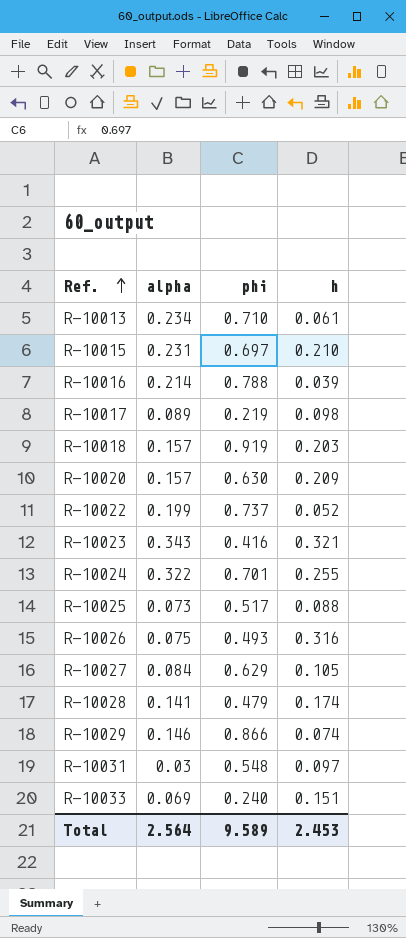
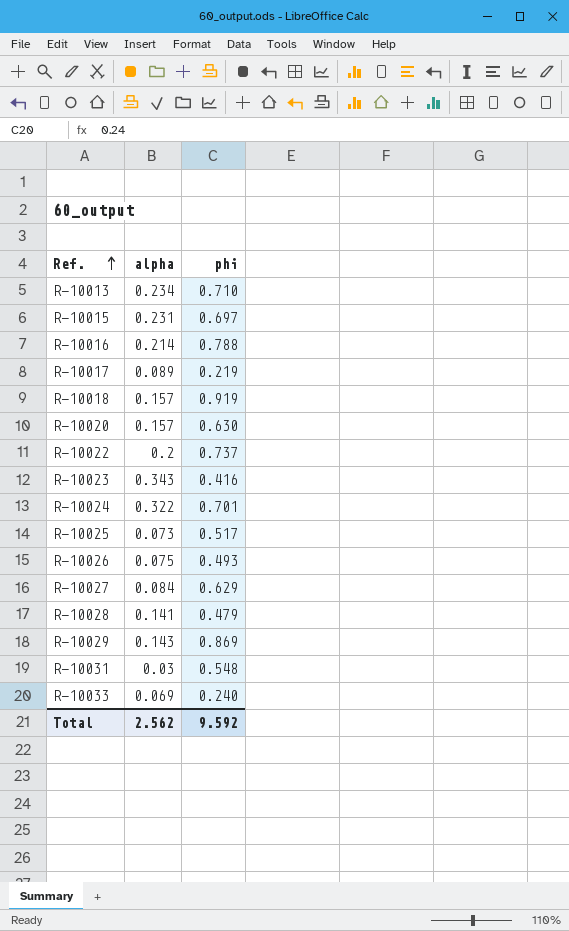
column h | position: 4 -> none
R-10022 | alpha: 0.199 -> 0.2
R-10029 | alpha: 0.146 -> 0.143
R-10029 | phi: 0.866 -> 0.869
Total | alpha: 2.564 -> 2.562
Total | phi: 9.589 -> 9.592

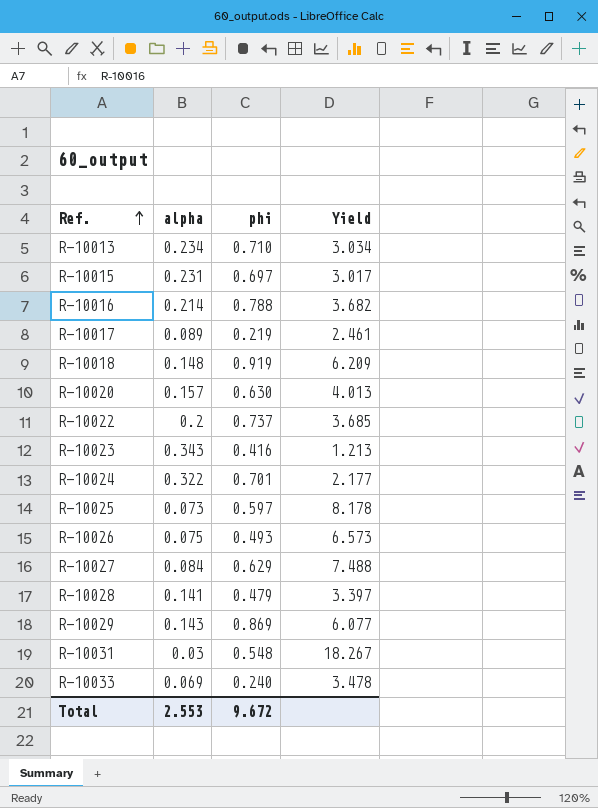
column Yield | formula: none -> [phi] / [alpha]
R-10018 | alpha: 0.157 -> 0.148
R-10025 | phi: 0.517 -> 0.597
Total | alpha: 2.562 -> 2.553
Total | phi: 9.592 -> 9.672

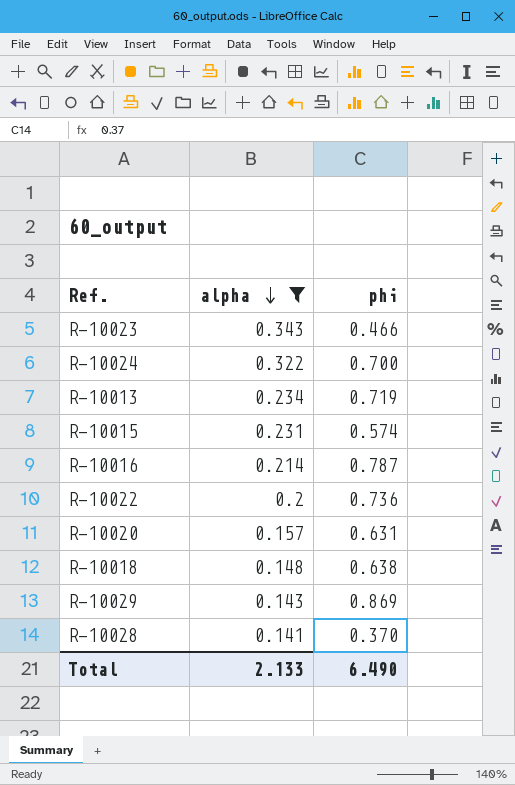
filter: none -> alpha >= 0.141
row order: Ref. ascending -> alpha descending
column Yield | formula: [phi] / [alpha] -> none
R-10023 | phi: 0.416 -> 0.466
R-10024 | phi: 0.701 -> 0.700
R-10013 | phi: 0.710 -> 0.719
R-10015 | phi: 0.697 -> 0.574
R-10016 | phi: 0.788 -> 0.787
R-10022 | phi: 0.737 -> 0.736
R-10020 | phi: 0.630 -> 0.631
R-10018 | phi: 0.919 -> 0.638
R-10028 | phi: 0.479 -> 0.370
Total | alpha: 2.553 -> 2.133
Total | phi: 9.672 -> 6.490

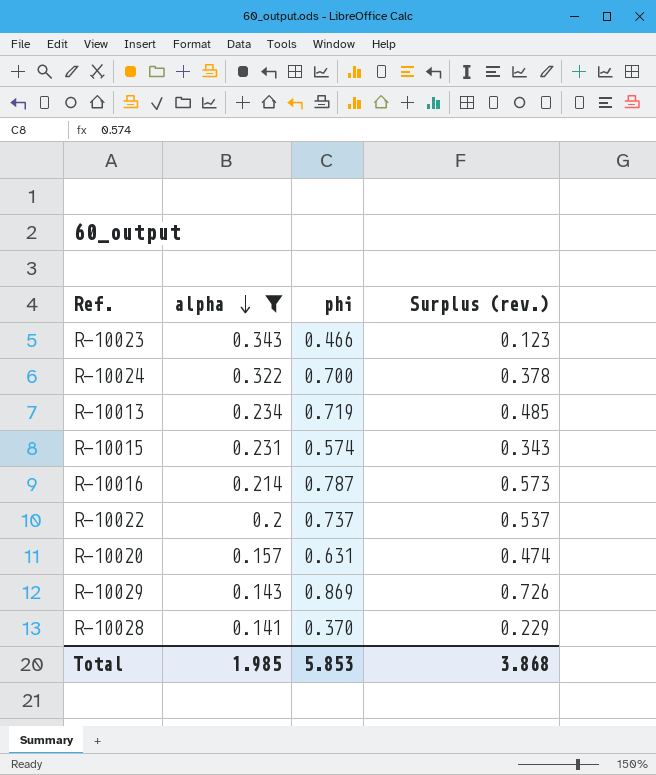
column Surplus (rev.) | formula: none -> [phi] - [alpha]
row R-10018: 0.148 | 0.638 -> none
R-10022 | phi: 0.736 -> 0.737
Total | alpha: 2.133 -> 1.985
Total | phi: 6.490 -> 5.853

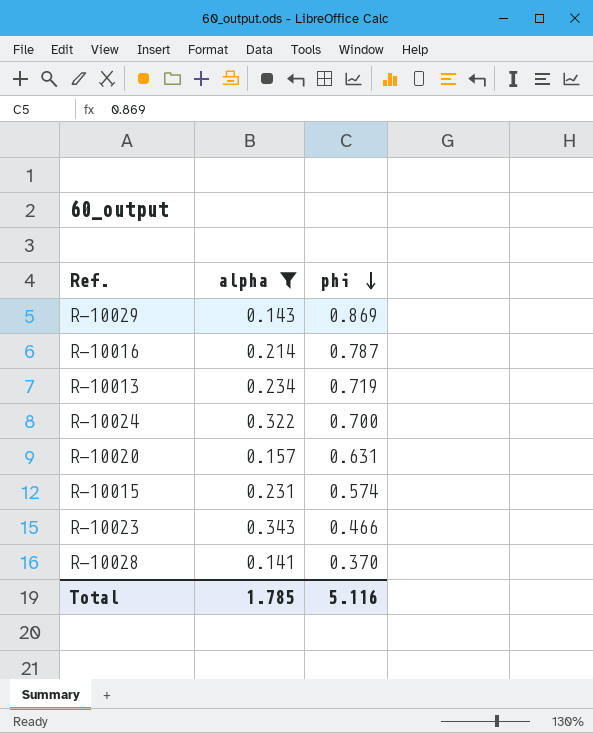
row order: alpha descending -> phi descending
column Surplus (rev.) | formula: [phi] - [alpha] -> none
row R-10022: 0.2 | 0.737 | 0.537 -> none
Total | alpha: 1.985 -> 1.785
Total | phi: 5.853 -> 5.116

